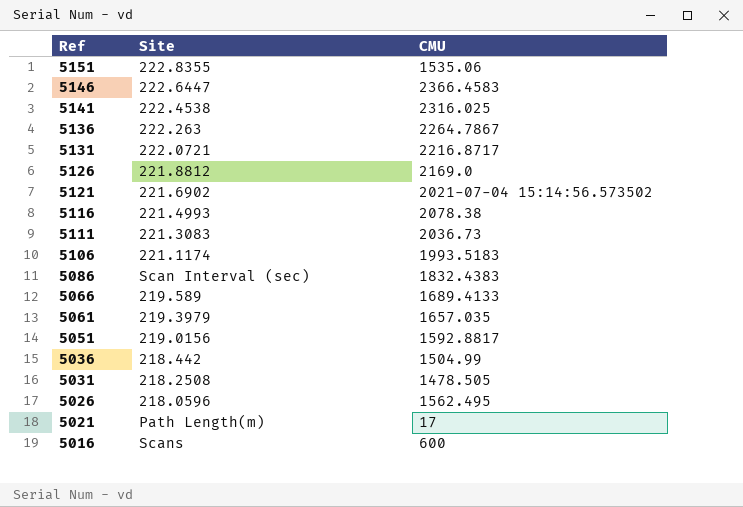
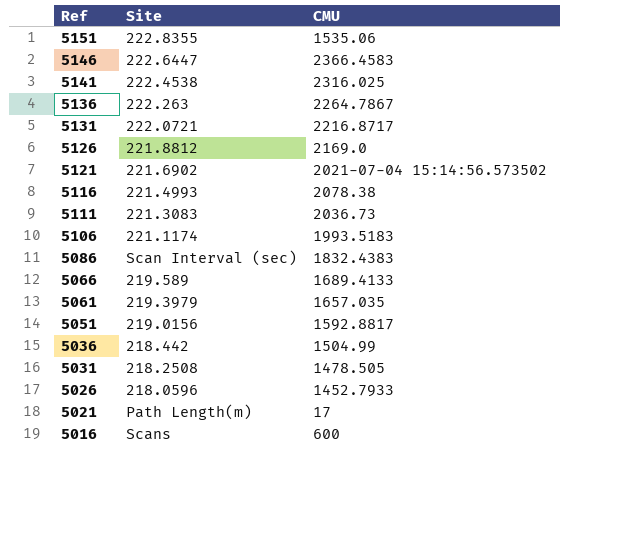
5026 | CMU: 1562.495 -> 1452.7933

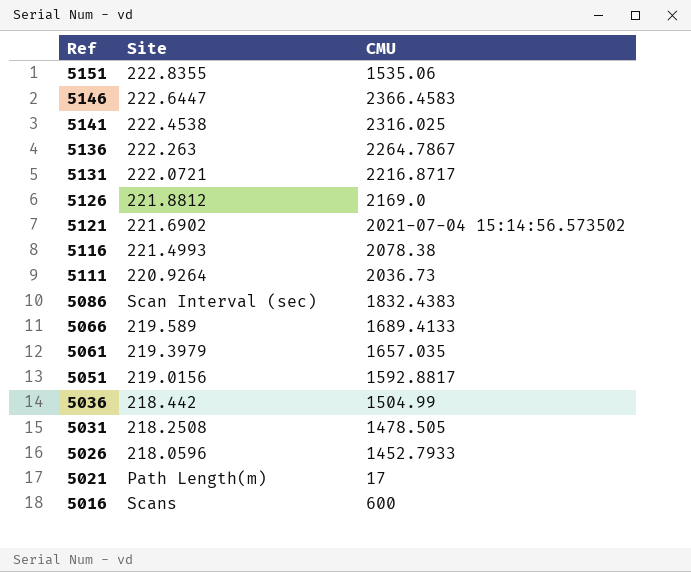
row 5106: 221.1174 | 1993.5183 -> none
5111 | Site: 221.3083 -> 220.9264

